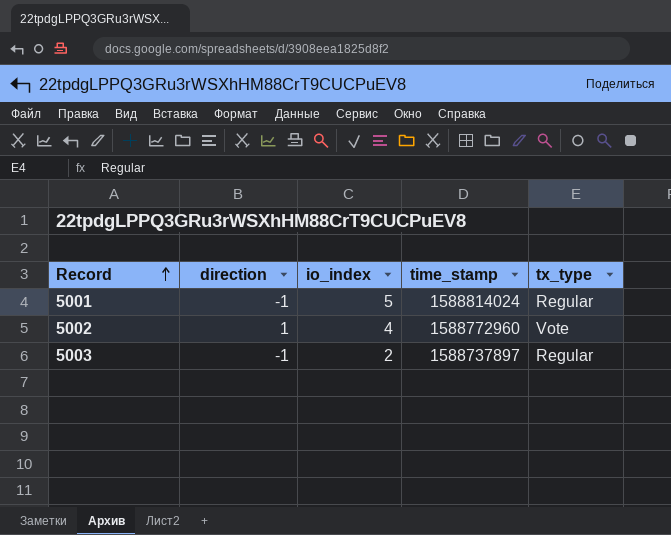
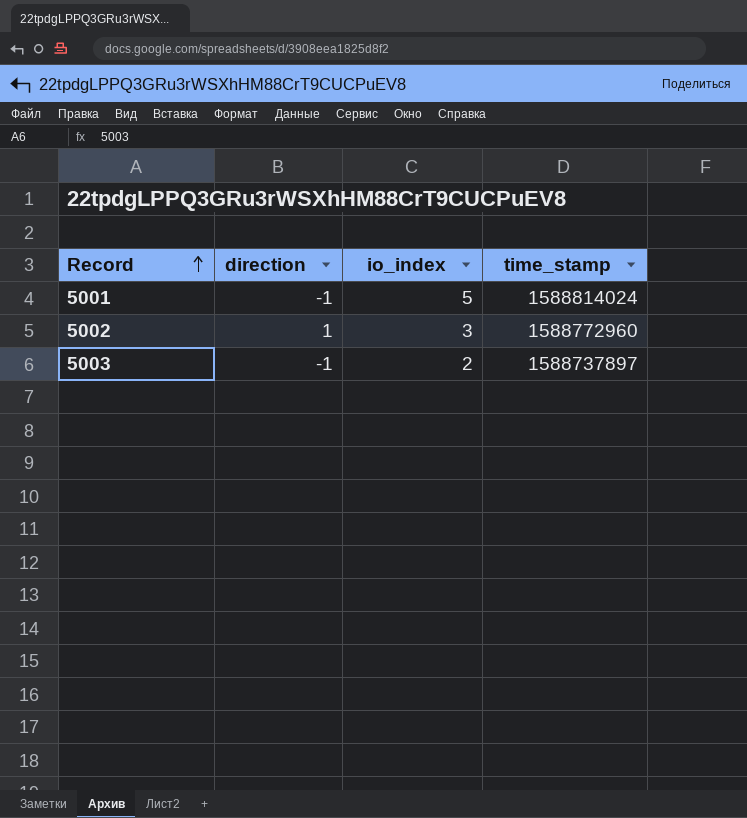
column tx_type | position: 5 -> none
5002 | io_index: 4 -> 3

